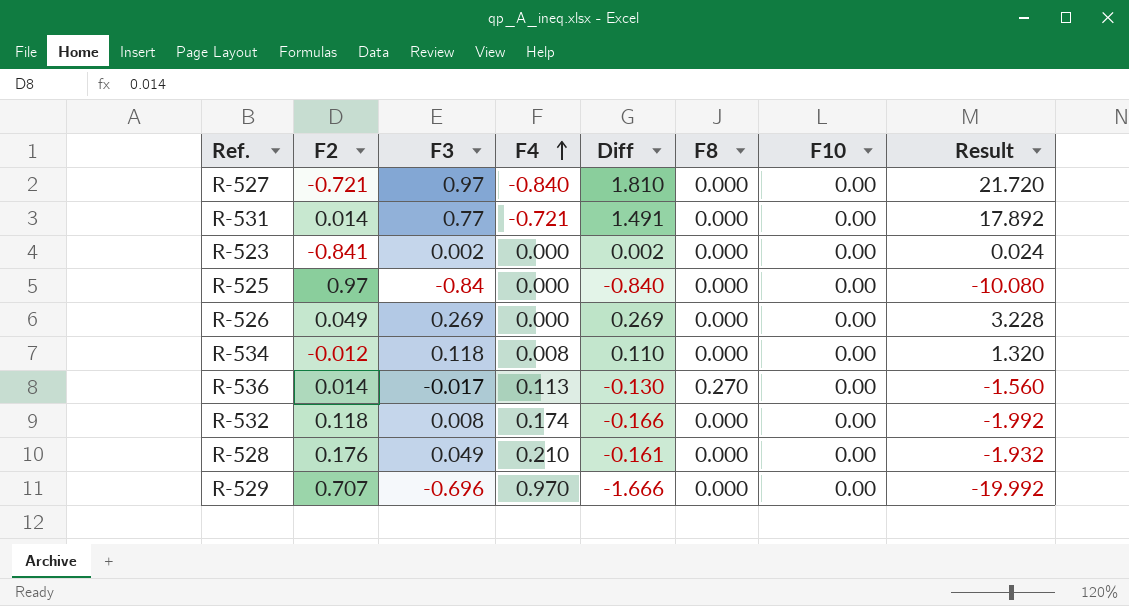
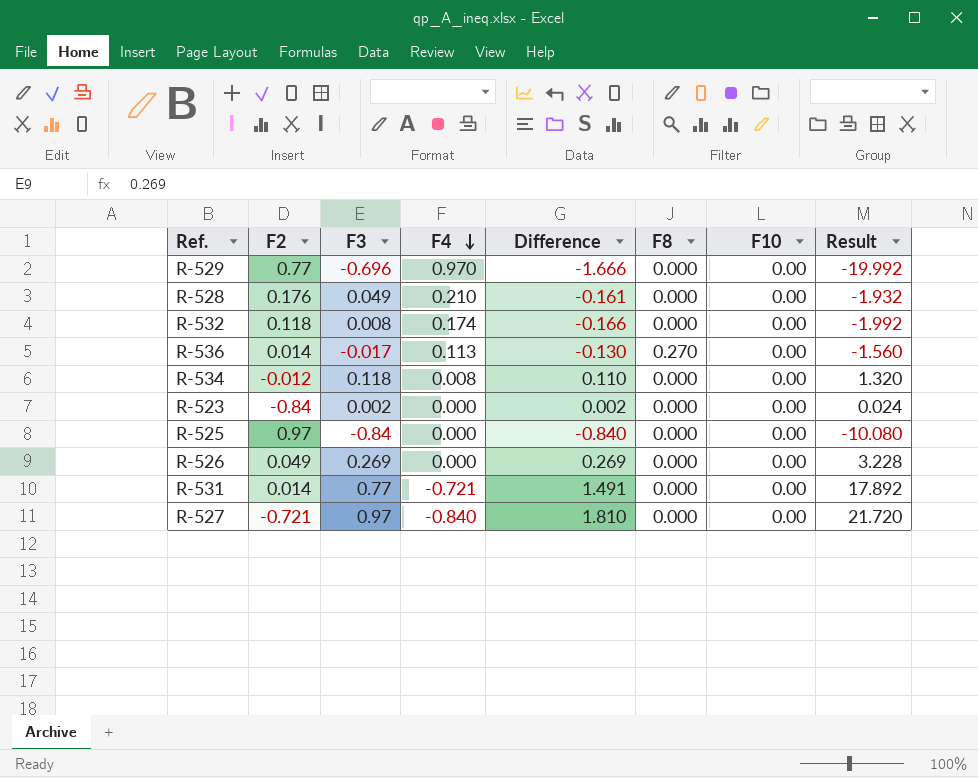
row order: F4 ascending -> F4 descending
column name: Diff -> Difference
R-529 | F2: 0.707 -> 0.77
R-523 | F2: -0.841 -> -0.84

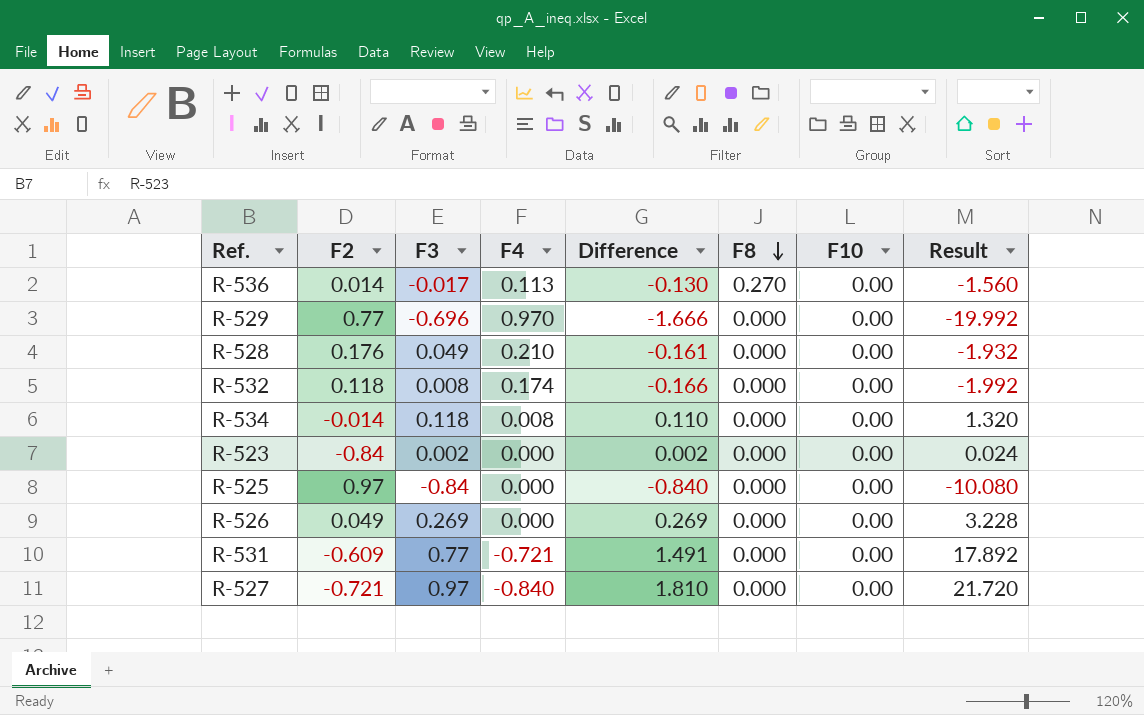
row order: F4 descending -> F8 descending
R-534 | F2: -0.012 -> -0.014
R-531 | F2: 0.014 -> -0.609

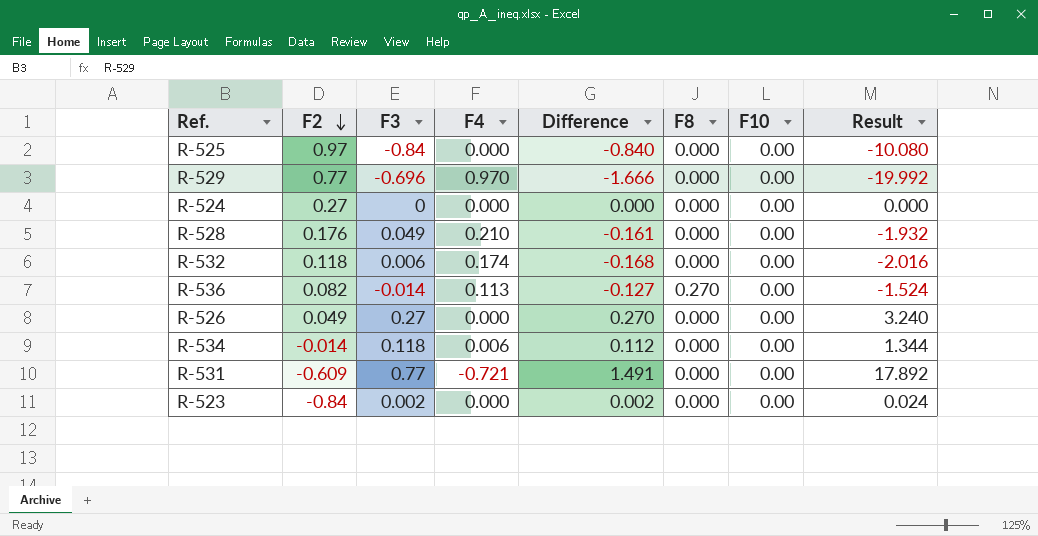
row order: F8 descending -> F2 descending
row R-527: -0.721 | 0.97 | -0.840 | 1.810 | 0.000 | 0.00 | 21.720 -> none
row R-524: none -> 0.27 | 0 | 0.000 | 0.000 | 0.000 | 0.00 | 0.000
R-532 | F3: 0.008 -> 0.006
R-532 | Difference: -0.166 -> -0.168
R-532 | Result: -1.992 -> -2.016
R-536 | F2: 0.014 -> 0.082
R-536 | F3: -0.017 -> -0.014
R-536 | Difference: -0.130 -> -0.127
R-536 | Result: -1.560 -> -1.524
R-526 | F3: 0.269 -> 0.27
R-526 | Difference: 0.269 -> 0.270
R-526 | Result: 3.228 -> 3.240
R-534 | F4: 0.008 -> 0.006
R-534 | Difference: 0.110 -> 0.112
R-534 | Result: 1.320 -> 1.344

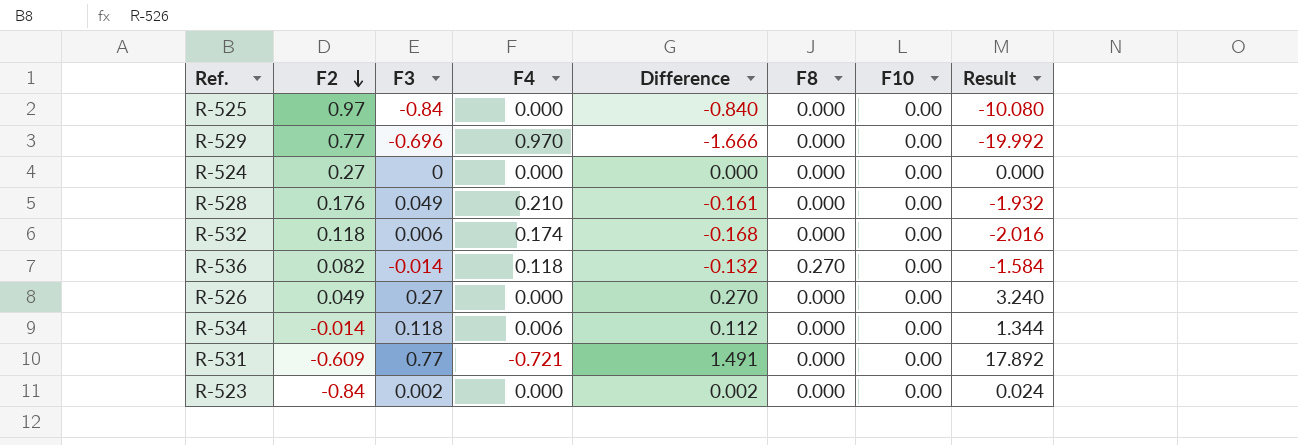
R-536 | F4: 0.113 -> 0.118
R-536 | Difference: -0.127 -> -0.132
R-536 | Result: -1.524 -> -1.584

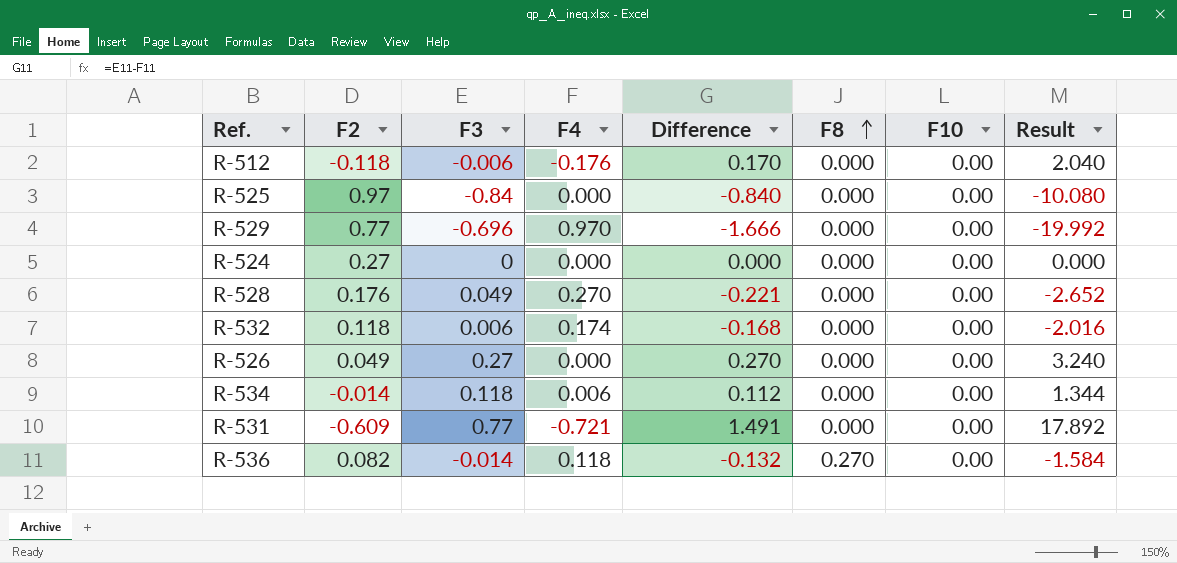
row order: F2 descending -> F8 ascending
row R-523: -0.84 | 0.002 | 0.000 | 0.002 | 0.000 | 0.00 | 0.024 -> none
row R-512: none -> -0.118 | -0.006 | -0.176 | 0.170 | 0.000 | 0.00 | 2.040
R-528 | F4: 0.210 -> 0.270
R-528 | Difference: -0.161 -> -0.221
R-528 | Result: -1.932 -> -2.652

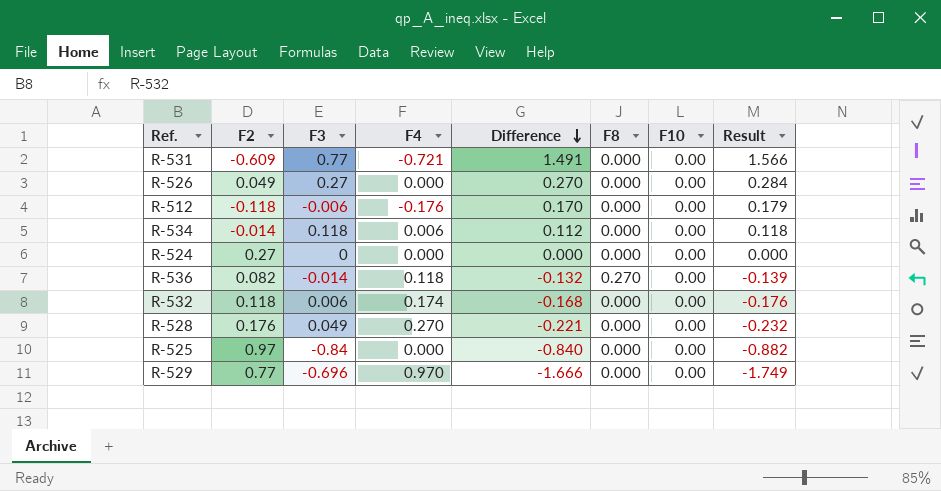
row order: F8 ascending -> Difference descending
column Result | formula: [Difference] * 12 -> [Difference] * 1.05

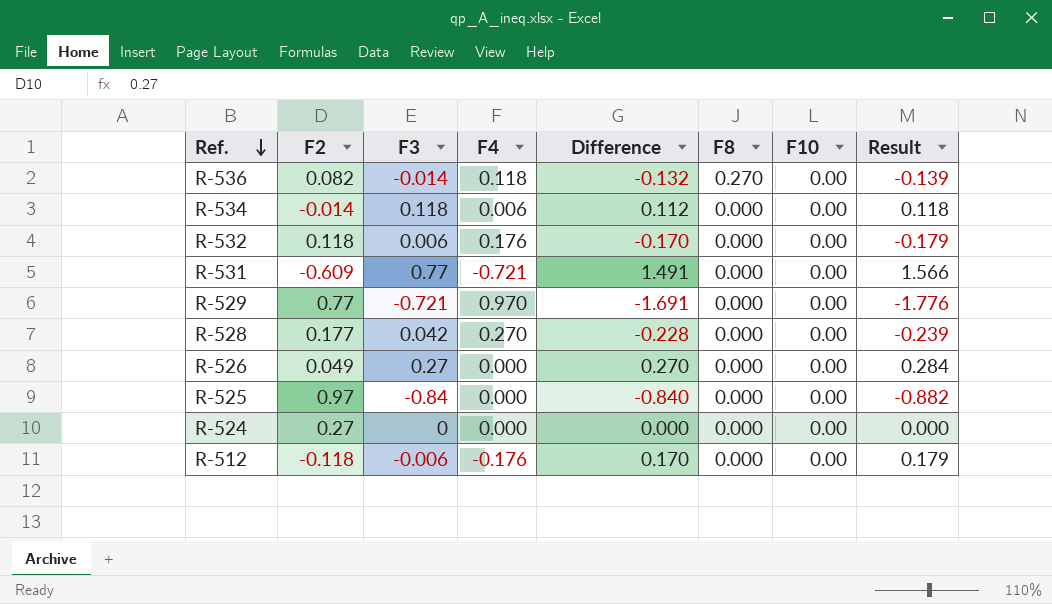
row order: Difference descending -> Ref. descending
R-532 | F4: 0.174 -> 0.176
R-532 | Difference: -0.168 -> -0.170
R-532 | Result: -0.176 -> -0.179
R-529 | F3: -0.696 -> -0.721
R-529 | Difference: -1.666 -> -1.691
R-529 | Result: -1.749 -> -1.776
R-528 | F2: 0.176 -> 0.177
R-528 | F3: 0.049 -> 0.042
R-528 | Difference: -0.221 -> -0.228
R-528 | Result: -0.232 -> -0.239

